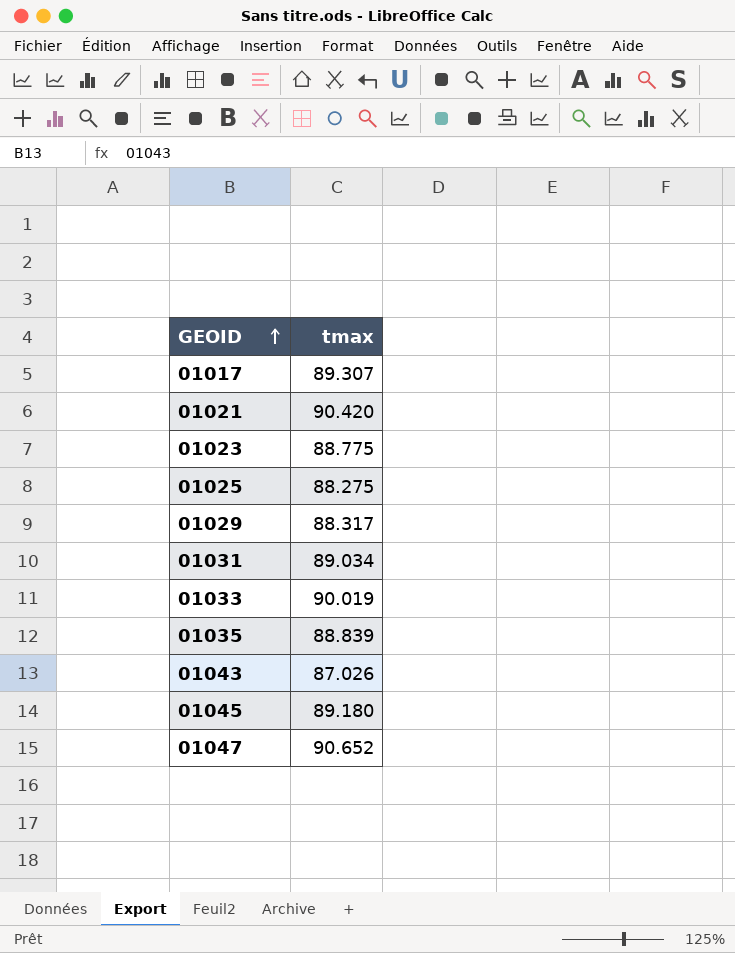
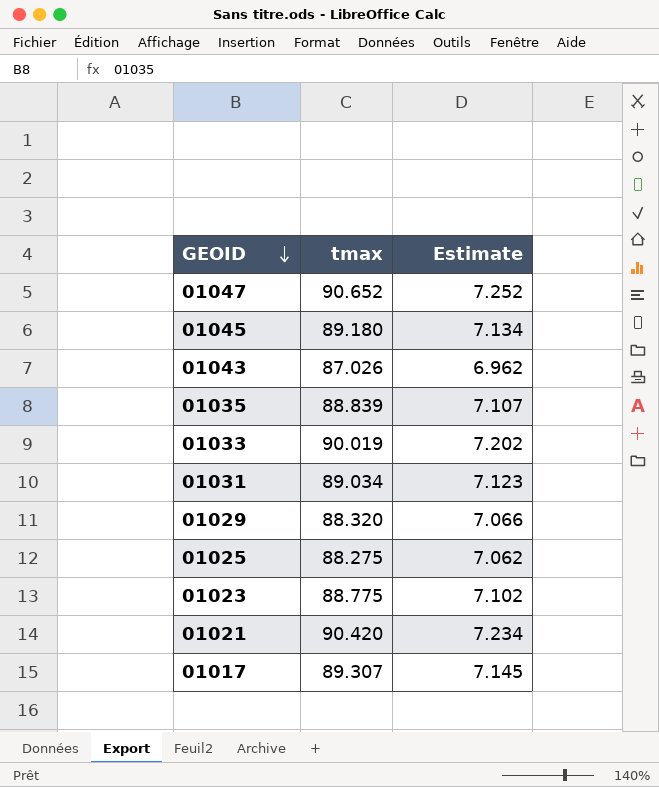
row order: GEOID ascending -> GEOID descending
column Estimate | formula: none -> [tmax] * 0.08
01029 | tmax: 88.317 -> 88.320

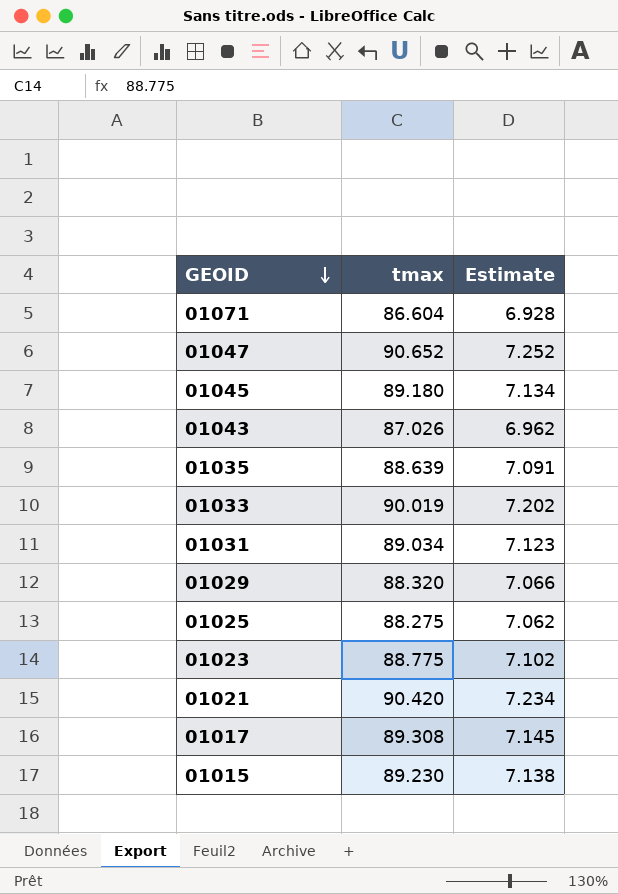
row 01071: none -> 86.604 | 6.928
01035 | tmax: 88.839 -> 88.639
01035 | Estimate: 7.107 -> 7.091
01017 | tmax: 89.307 -> 89.308
row 01015: none -> 89.230 | 7.138

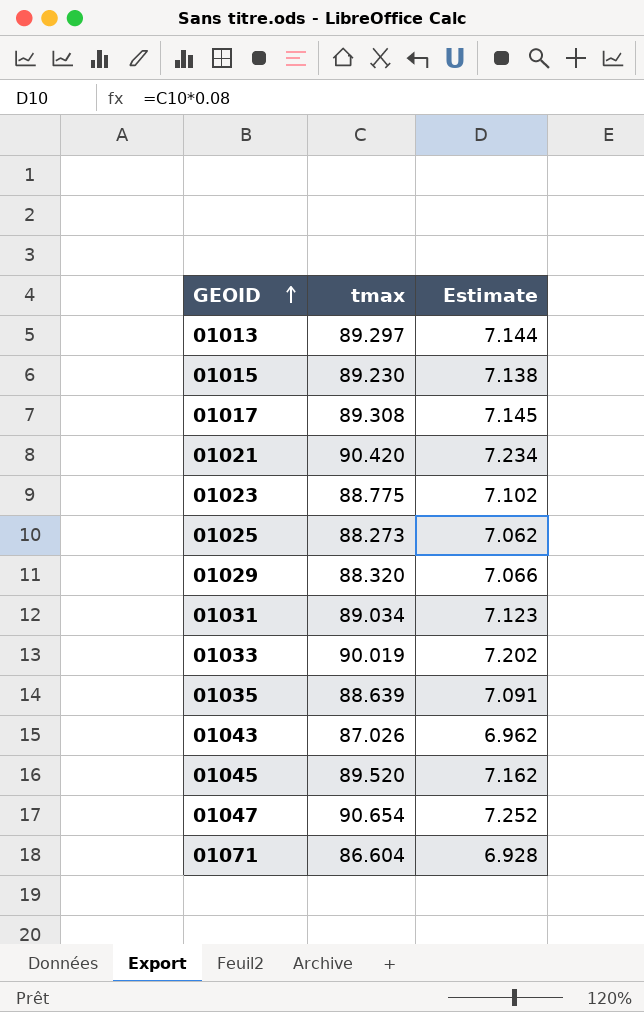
row order: GEOID descending -> GEOID ascending
row 01013: none -> 89.297 | 7.144
01025 | tmax: 88.275 -> 88.273
01045 | tmax: 89.180 -> 89.520
01045 | Estimate: 7.134 -> 7.162
01047 | tmax: 90.652 -> 90.654

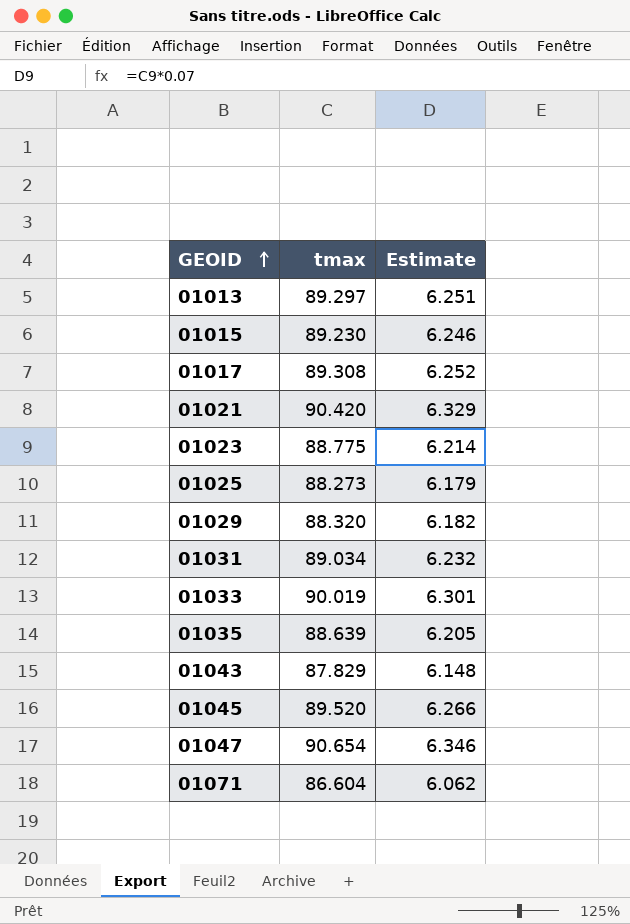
column Estimate | formula: [tmax] * 0.08 -> [tmax] * 0.07
01043 | tmax: 87.026 -> 87.829

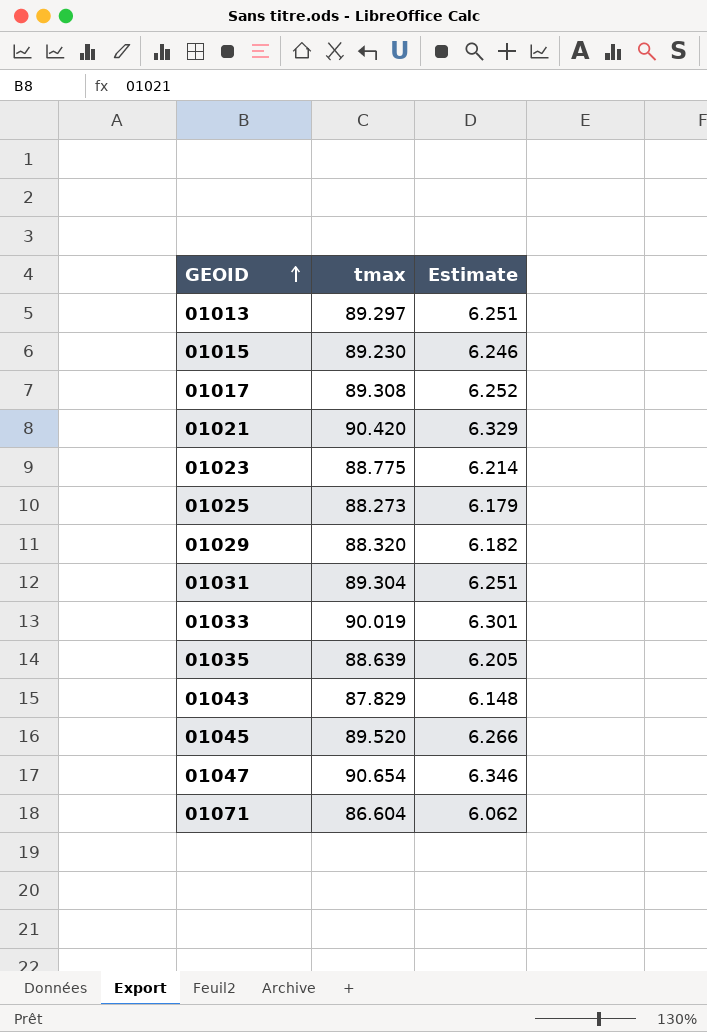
01031 | tmax: 89.034 -> 89.304
01031 | Estimate: 6.232 -> 6.251

